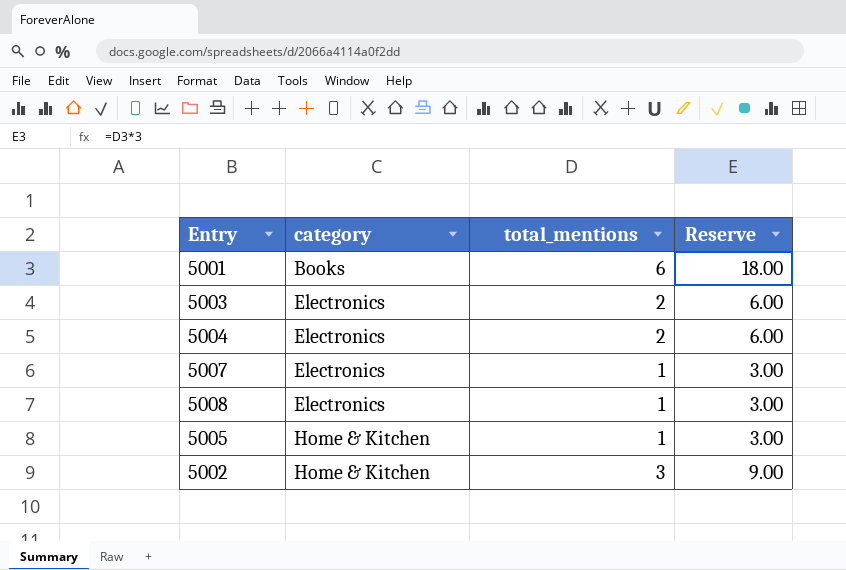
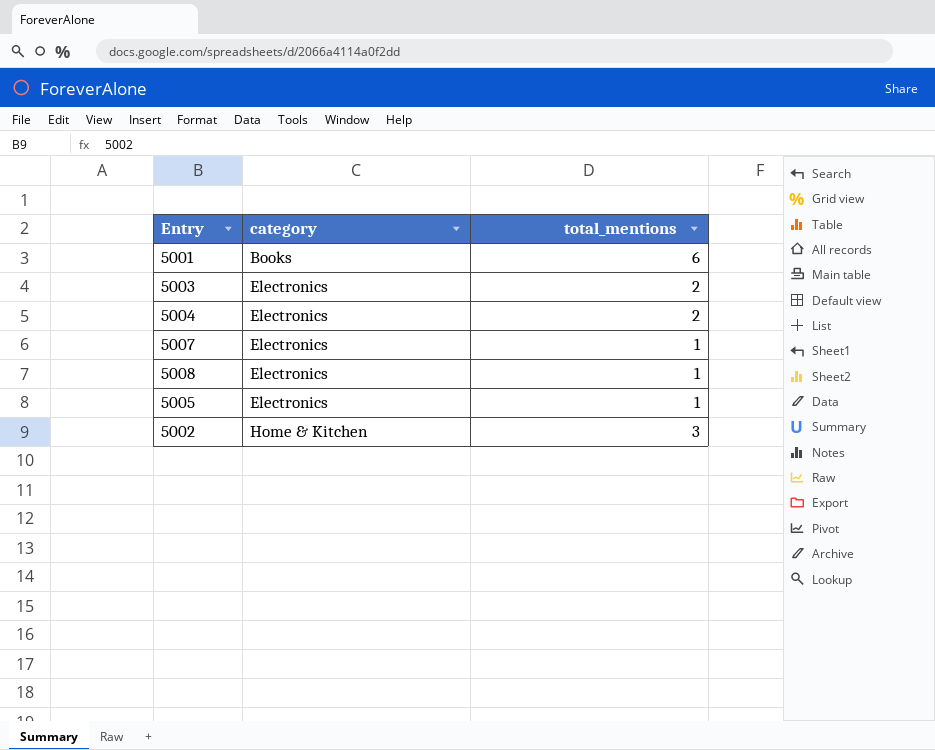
column Reserve | formula: [total_mentions] * 3 -> none
5005 | category: Home & Kitchen -> Electronics

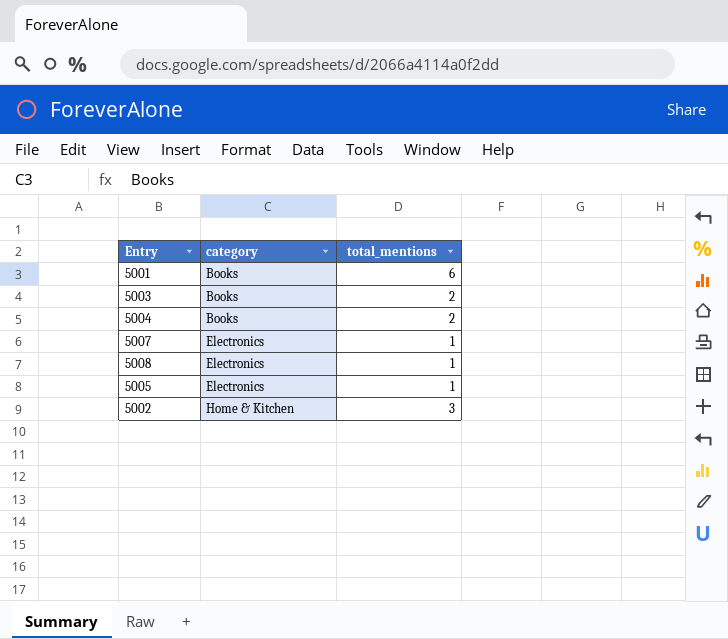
5003 | category: Electronics -> Books
5004 | category: Electronics -> Books

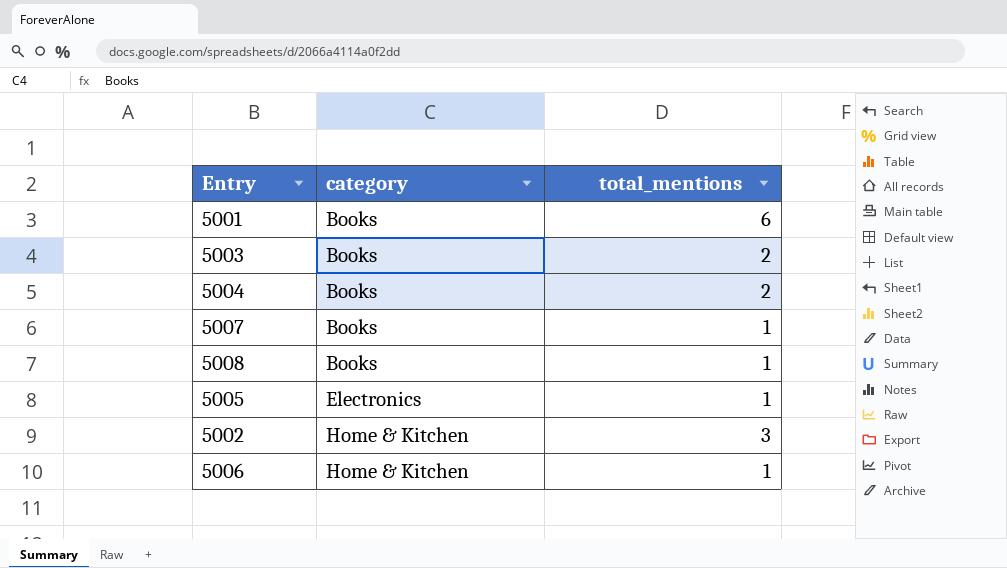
5007 | category: Electronics -> Books
5008 | category: Electronics -> Books
row 5006: none -> Home & Kitchen | 1

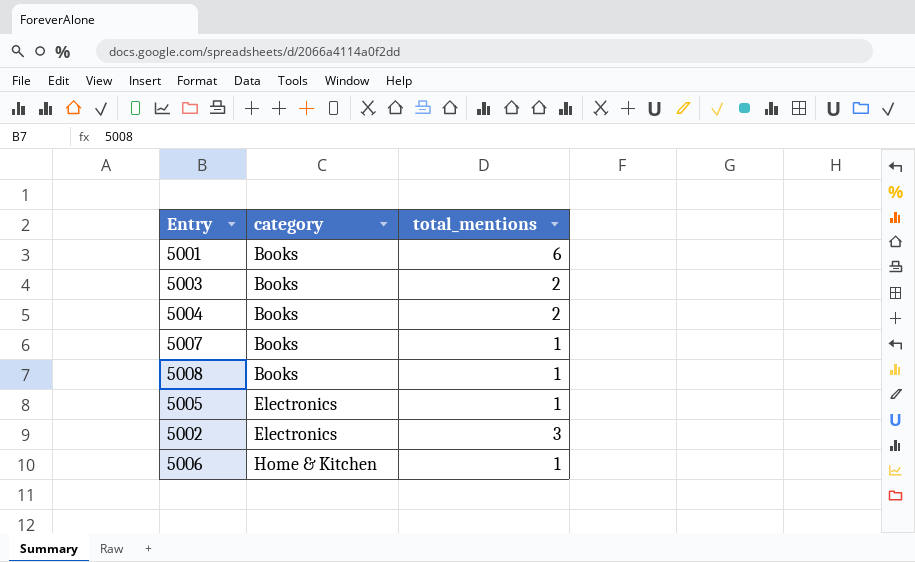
5002 | category: Home & Kitchen -> Electronics

